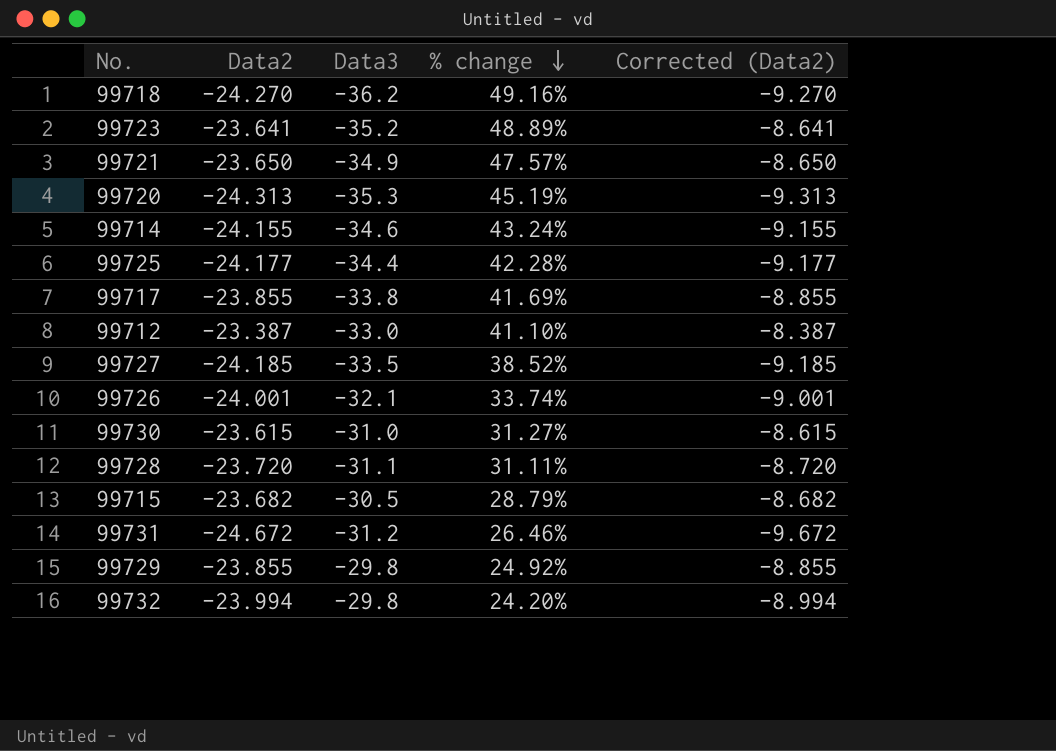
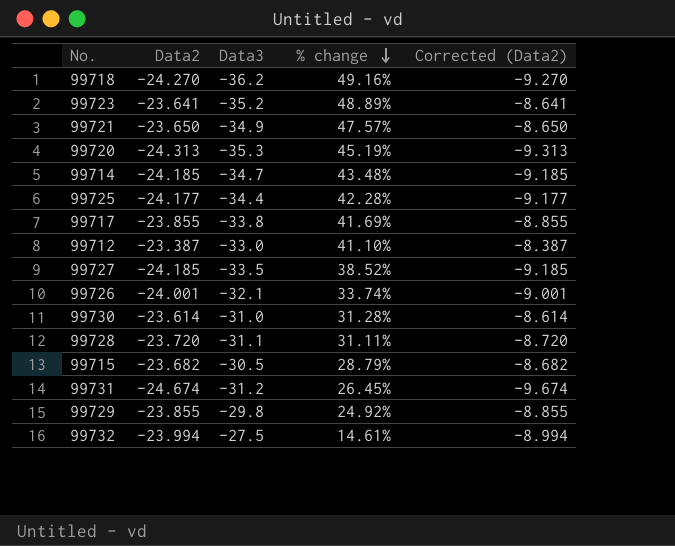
99714 | Data2: -24.155 -> -24.185
99714 | Data3: -34.6 -> -34.7
99714 | % change: 43.24% -> 43.48%
99714 | Corrected (Data2): -9.155 -> -9.185
99730 | Data2: -23.615 -> -23.614
99730 | % change: 31.27% -> 31.28%
99730 | Corrected (Data2): -8.615 -> -8.614
99731 | Data2: -24.672 -> -24.674
99731 | % change: 26.46% -> 26.45%
99731 | Corrected (Data2): -9.672 -> -9.674
99732 | Data3: -29.8 -> -27.5
99732 | % change: 24.20% -> 14.61%

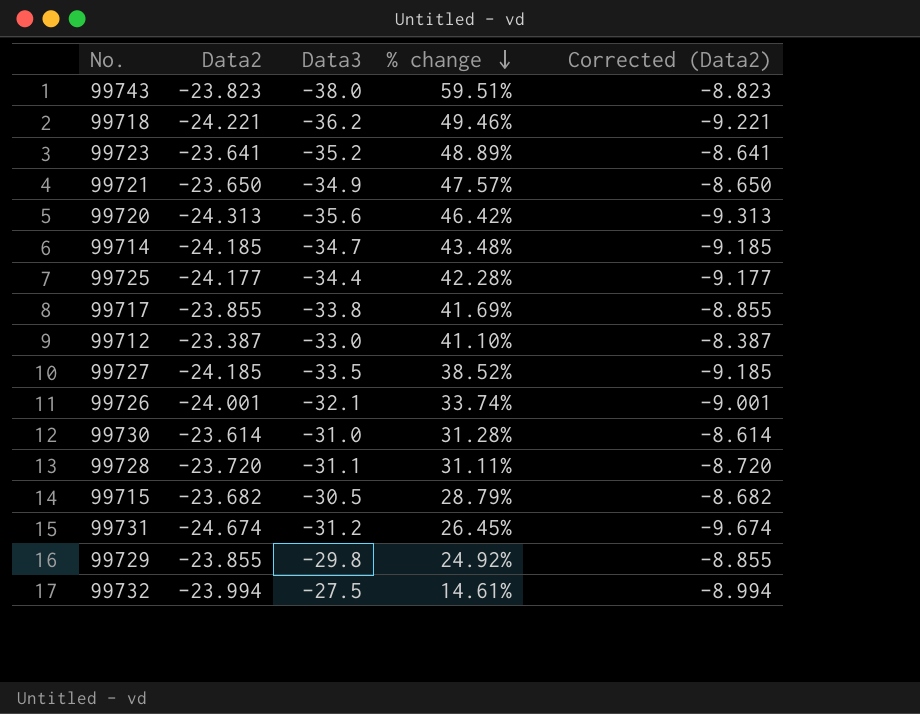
row 99743: none -> -23.823 | -38.0 | 59.51% | -8.823
99718 | Data2: -24.270 -> -24.221
99718 | % change: 49.16% -> 49.46%
99718 | Corrected (Data2): -9.270 -> -9.221
99720 | Data3: -35.3 -> -35.6
99720 | % change: 45.19% -> 46.42%

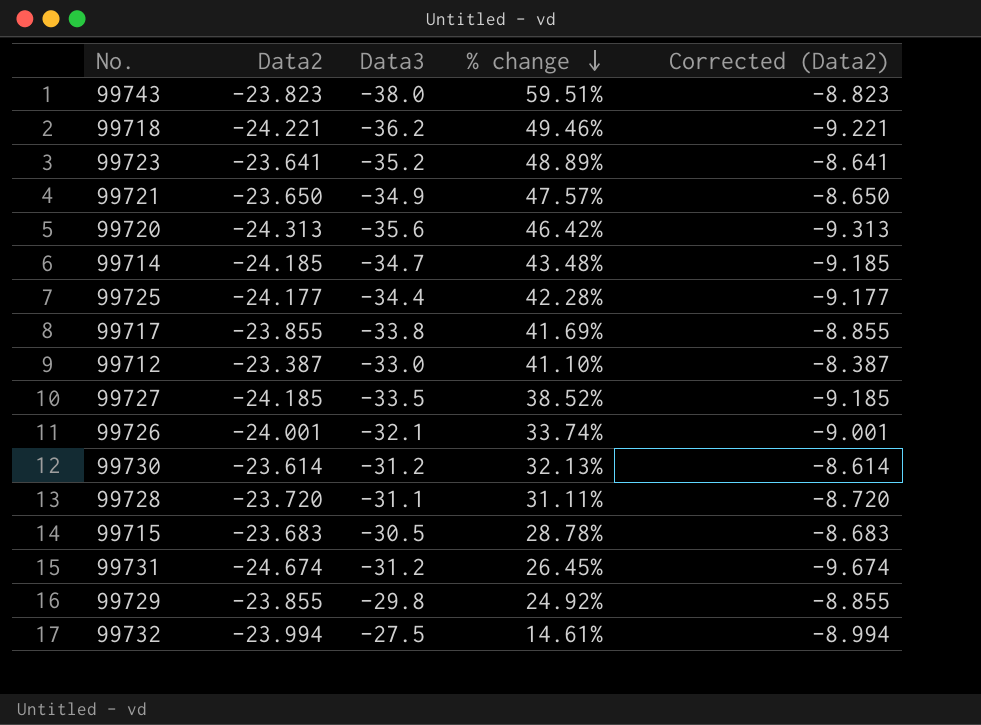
99730 | Data3: -31.0 -> -31.2
99730 | % change: 31.28% -> 32.13%
99715 | Data2: -23.682 -> -23.683
99715 | % change: 28.79% -> 28.78%
99715 | Corrected (Data2): -8.682 -> -8.683

